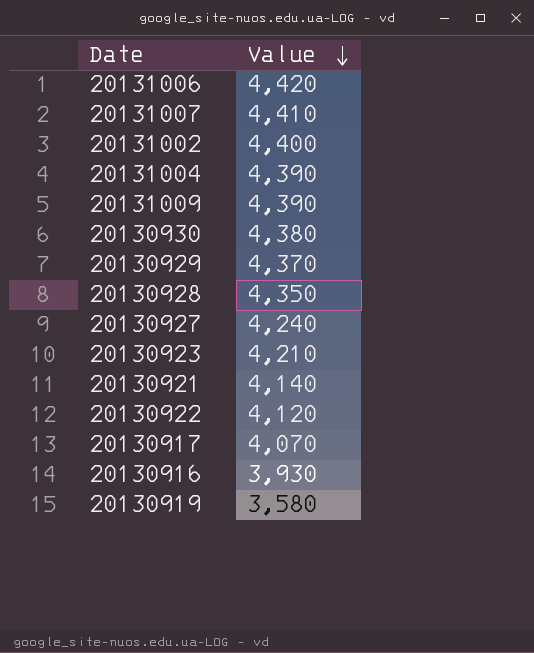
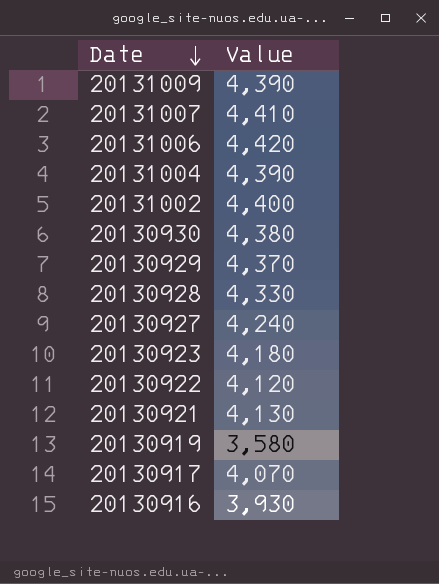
row order: Value descending -> Date descending
20130928 | Value: 4,350 -> 4,330
20130923 | Value: 4,210 -> 4,180
20130921 | Value: 4,140 -> 4,130

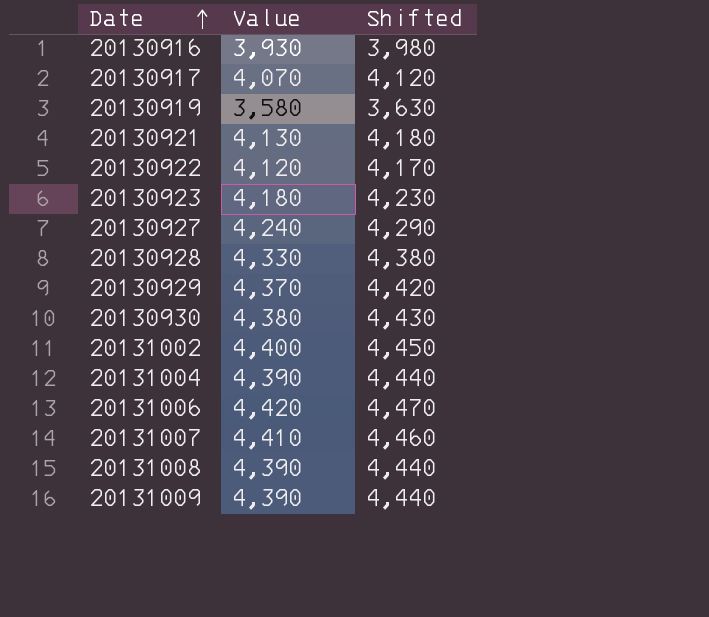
row order: Date descending -> Date ascending
column Shifted | formula: none -> [Value] + 50
row 20131008: none -> 4,390 | 4,440

